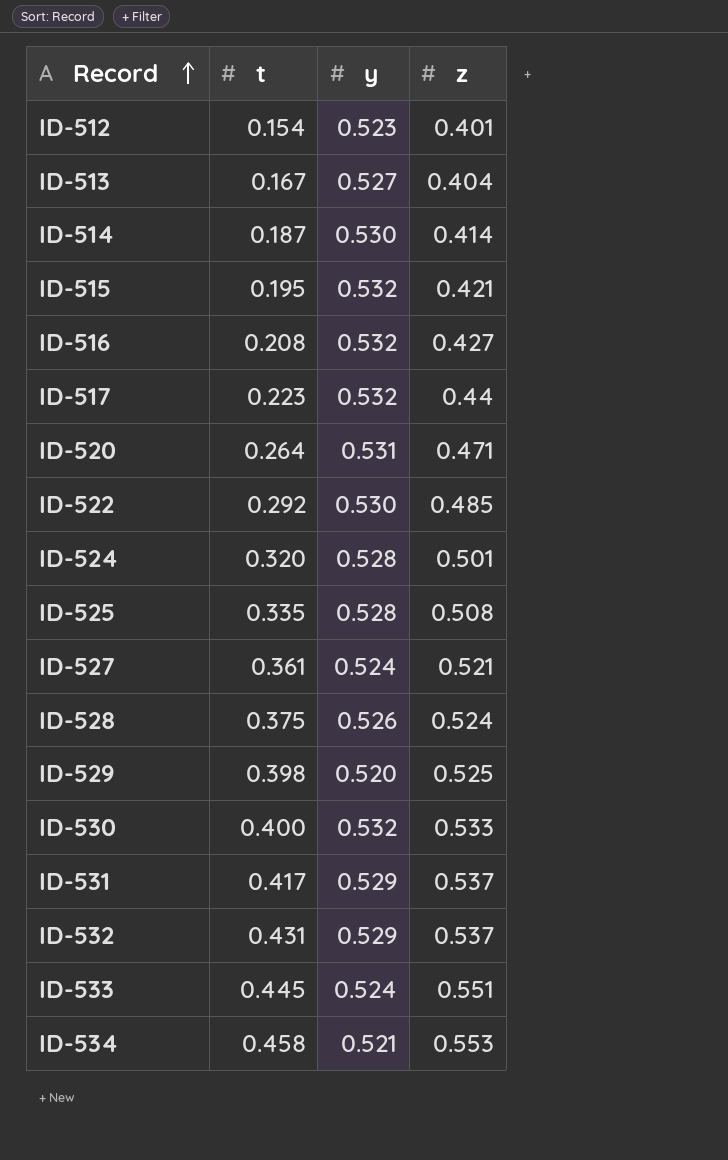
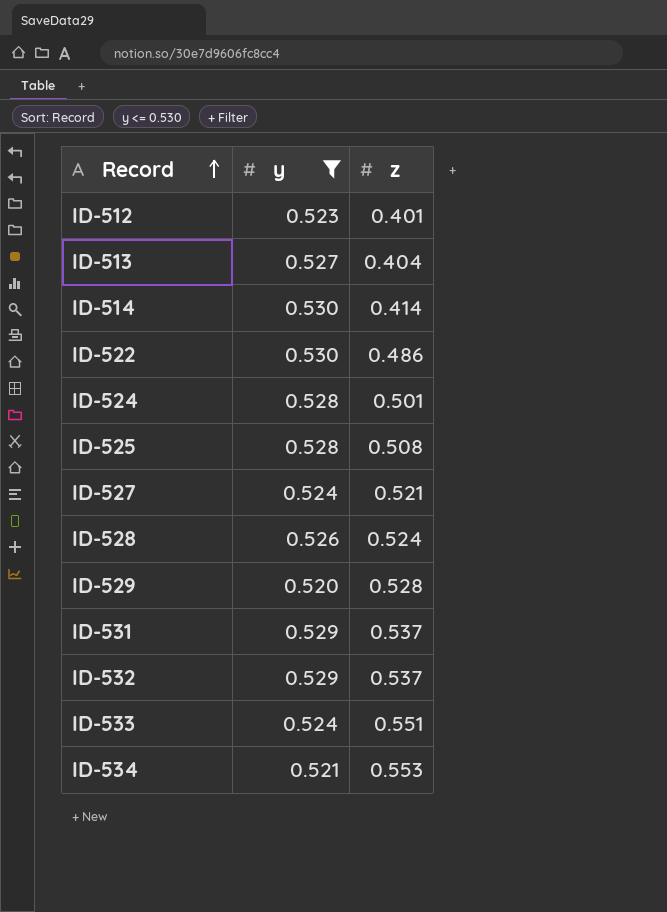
filter: none -> y <= 0.530
column t | position: 2 -> none
ID-522 | z: 0.485 -> 0.486
ID-529 | z: 0.525 -> 0.528

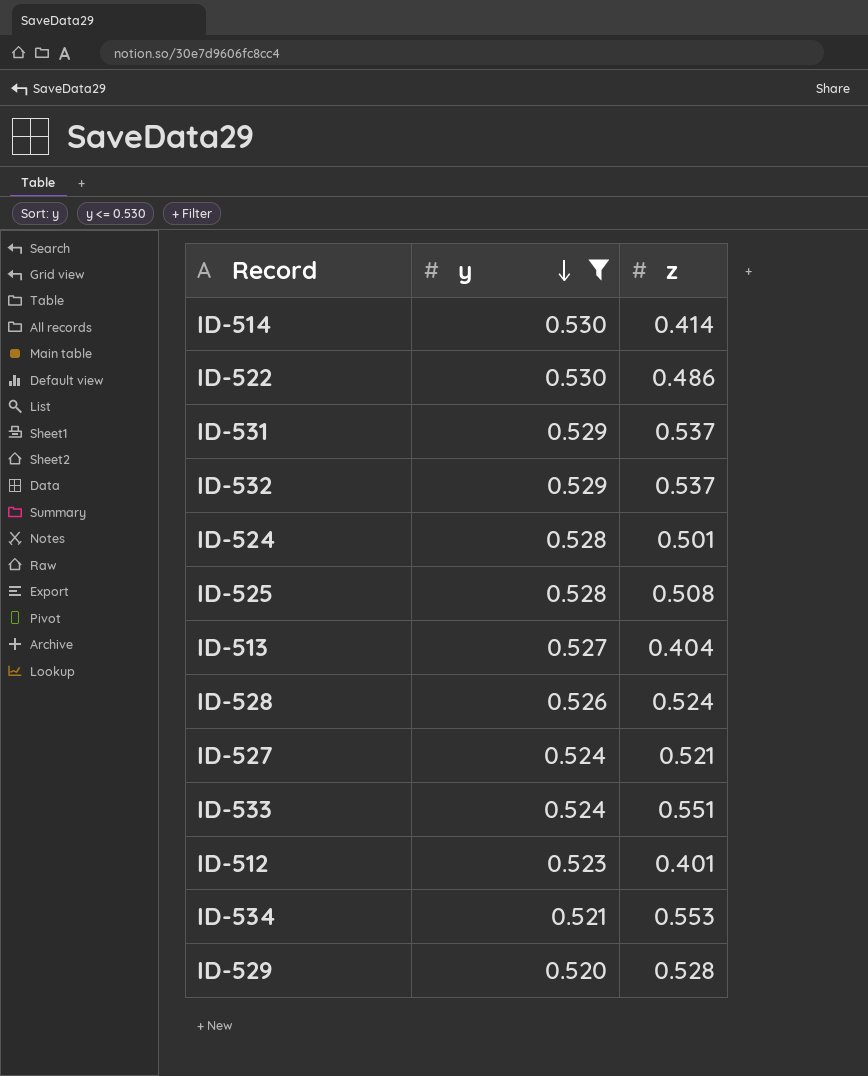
row order: Record ascending -> y descending

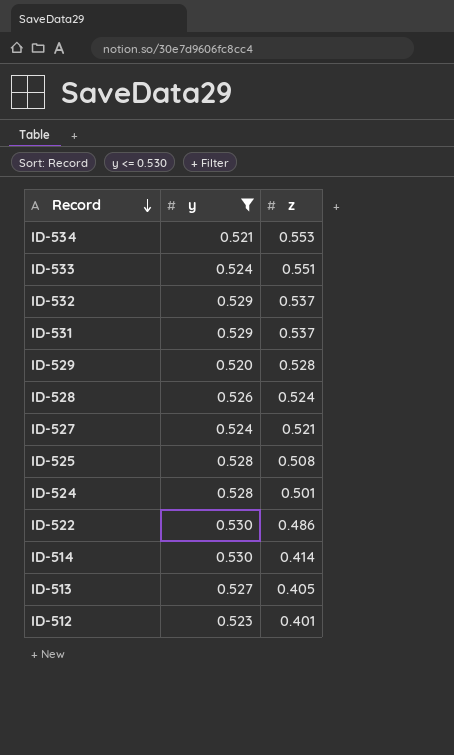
row order: y descending -> Record descending
ID-513 | z: 0.404 -> 0.405

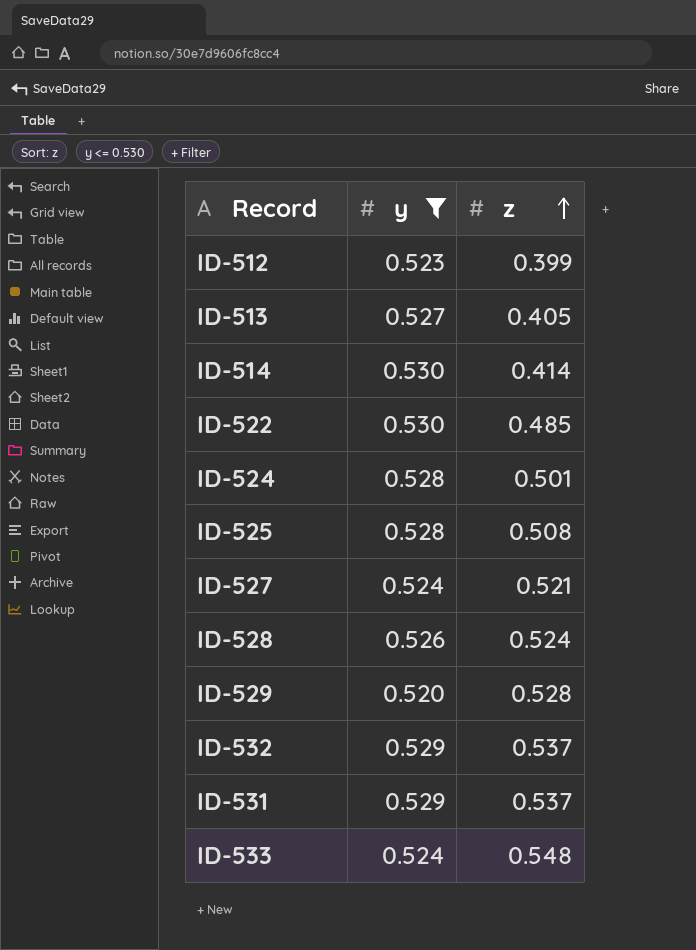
row order: Record descending -> z ascending
row ID-534: 0.521 | 0.553 -> none
ID-512 | z: 0.401 -> 0.399
ID-522 | z: 0.486 -> 0.485
ID-533 | z: 0.551 -> 0.548

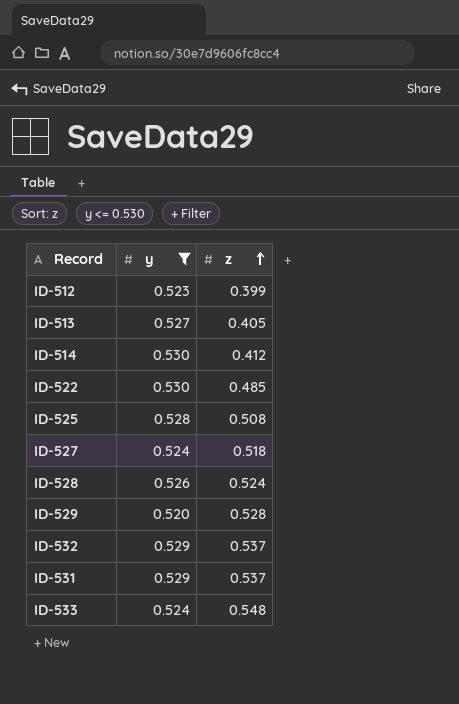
row ID-524: 0.528 | 0.501 -> none
ID-514 | z: 0.414 -> 0.412
ID-527 | z: 0.521 -> 0.518

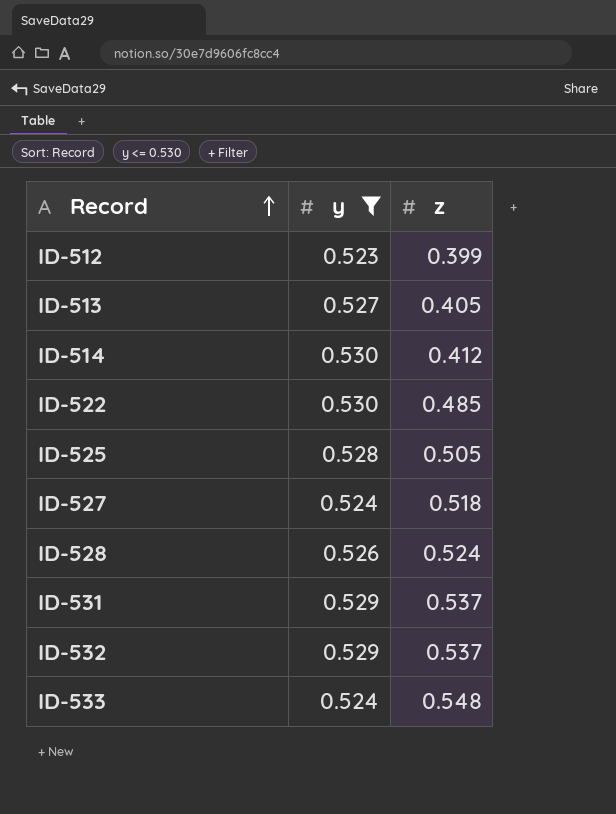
row order: z ascending -> Record ascending
row ID-529: 0.520 | 0.528 -> none
ID-525 | z: 0.508 -> 0.505

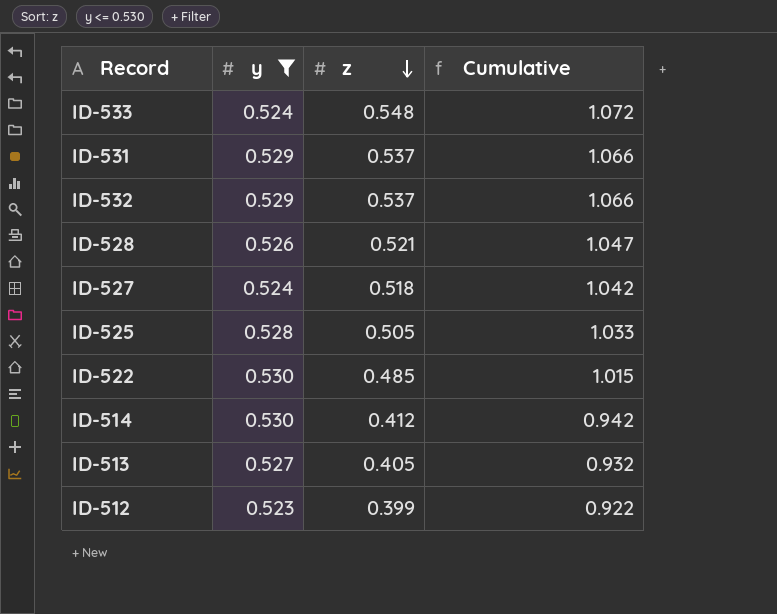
row order: Record ascending -> z descending
column Cumulative | formula: none -> [y] + [z]
ID-528 | z: 0.524 -> 0.521

